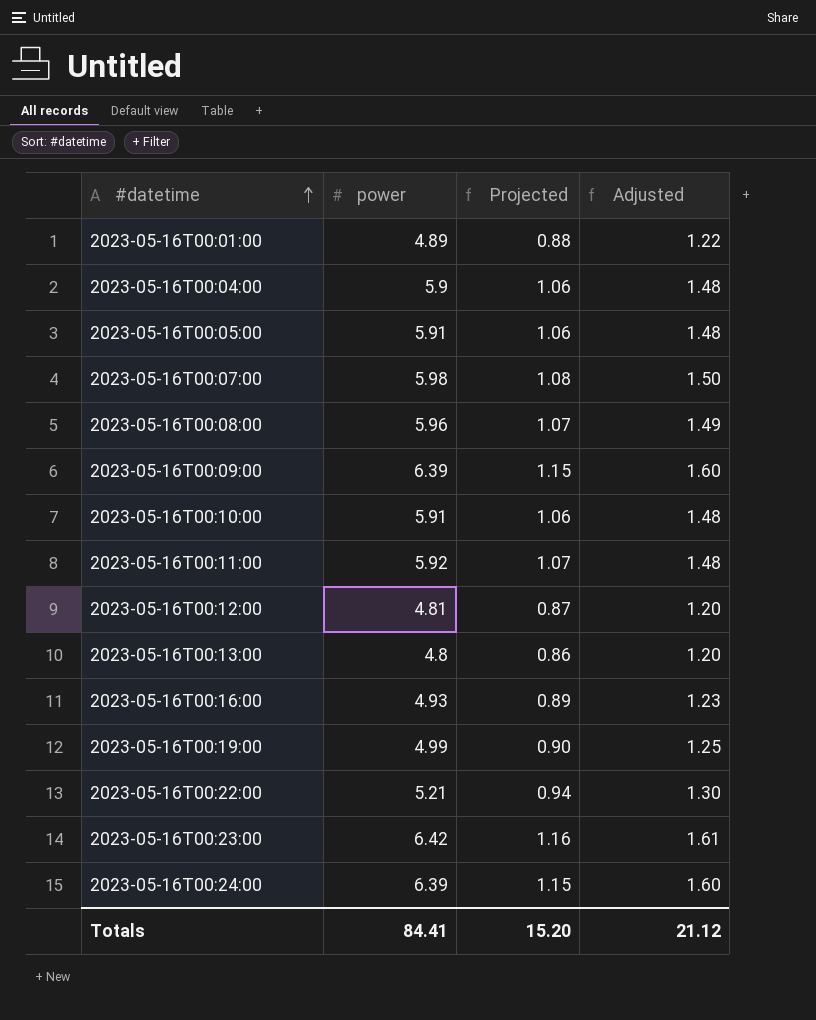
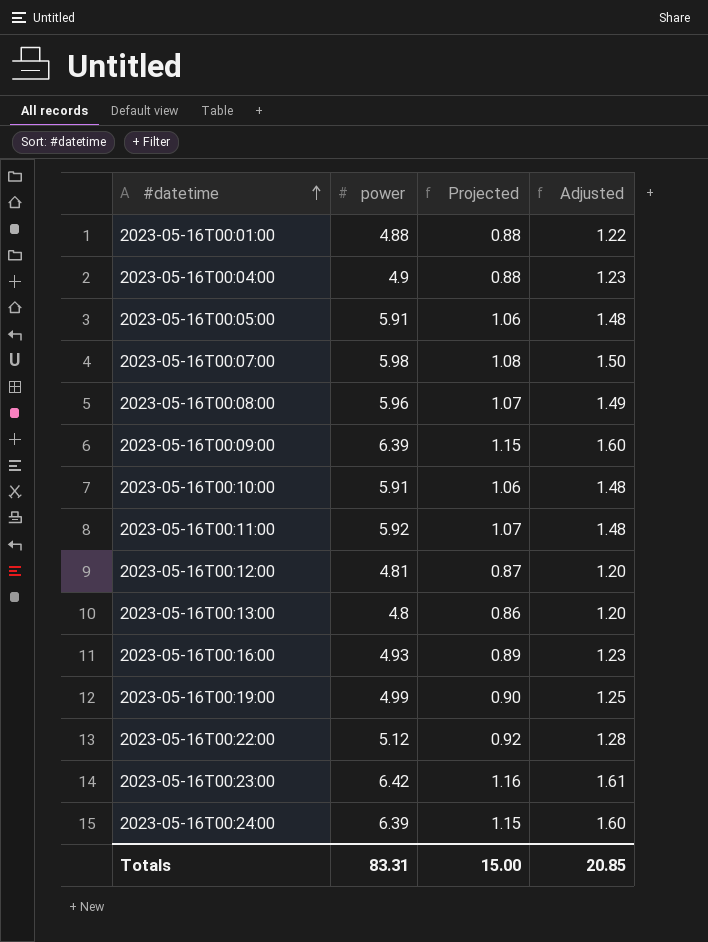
2023-05-16T00:01:00 | power: 4.89 -> 4.88
2023-05-16T00:04:00 | power: 5.9 -> 4.9
2023-05-16T00:04:00 | Projected: 1.06 -> 0.88
2023-05-16T00:04:00 | Adjusted: 1.48 -> 1.23
2023-05-16T00:22:00 | power: 5.21 -> 5.12
2023-05-16T00:22:00 | Projected: 0.94 -> 0.92
2023-05-16T00:22:00 | Adjusted: 1.30 -> 1.28
Totals | power: 84.41 -> 83.31
Totals | Projected: 15.20 -> 15.00
Totals | Adjusted: 21.12 -> 20.85

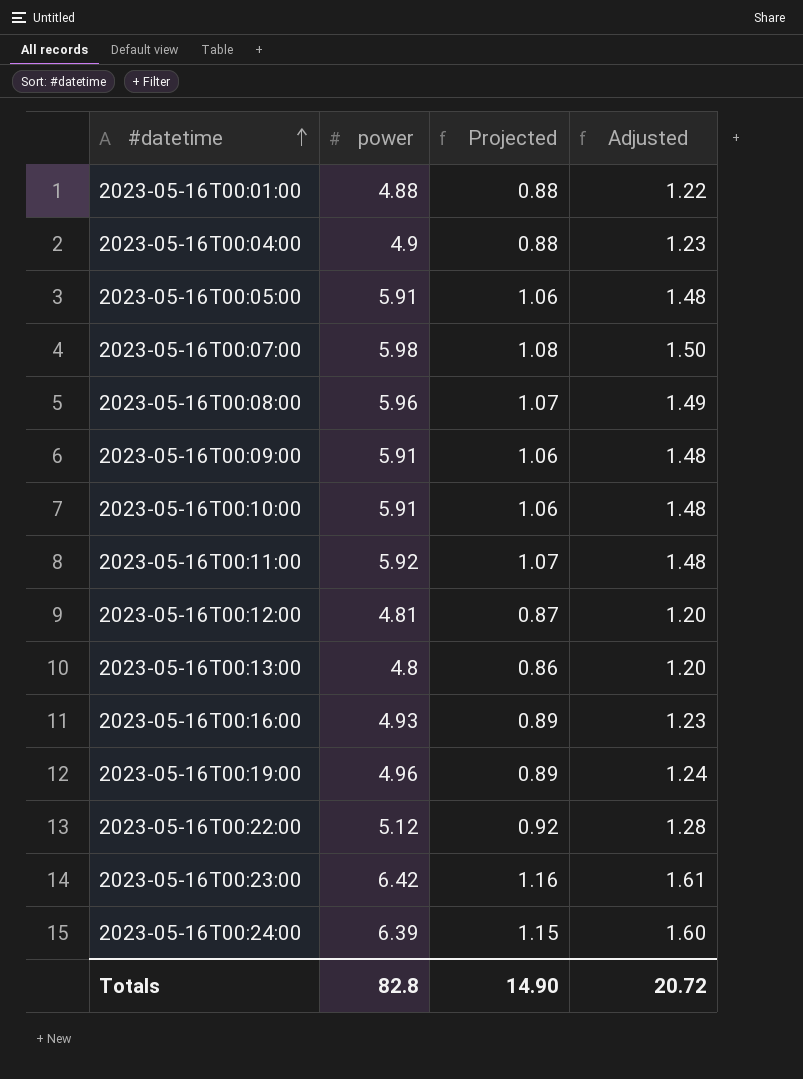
2023-05-16T00:09:00 | power: 6.39 -> 5.91
2023-05-16T00:09:00 | Projected: 1.15 -> 1.06
2023-05-16T00:09:00 | Adjusted: 1.60 -> 1.48
2023-05-16T00:19:00 | power: 4.99 -> 4.96
2023-05-16T00:19:00 | Projected: 0.90 -> 0.89
2023-05-16T00:19:00 | Adjusted: 1.25 -> 1.24
Totals | power: 83.31 -> 82.8
Totals | Projected: 15.00 -> 14.90
Totals | Adjusted: 20.85 -> 20.72

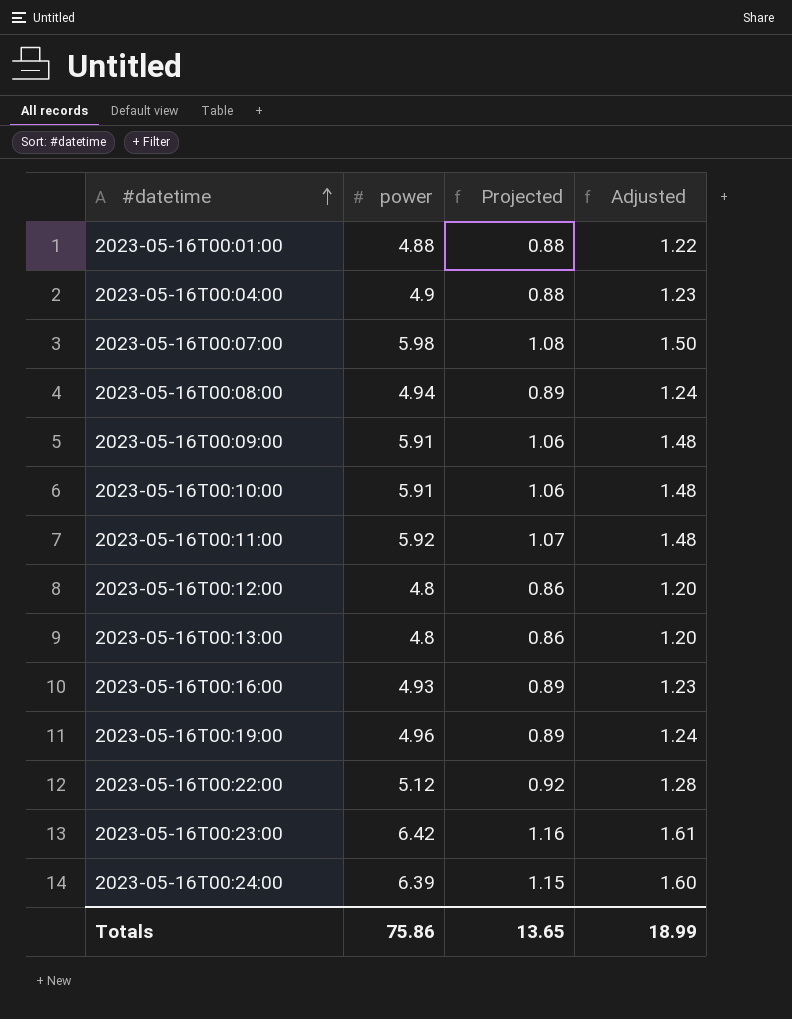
row 2023-05-16T00:05:00: 5.91 | 1.06 | 1.48 -> none
2023-05-16T00:08:00 | power: 5.96 -> 4.94
2023-05-16T00:08:00 | Projected: 1.07 -> 0.89
2023-05-16T00:08:00 | Adjusted: 1.49 -> 1.24
2023-05-16T00:12:00 | power: 4.81 -> 4.8
2023-05-16T00:12:00 | Projected: 0.87 -> 0.86
Totals | power: 82.8 -> 75.86
Totals | Projected: 14.90 -> 13.65
Totals | Adjusted: 20.72 -> 18.99

